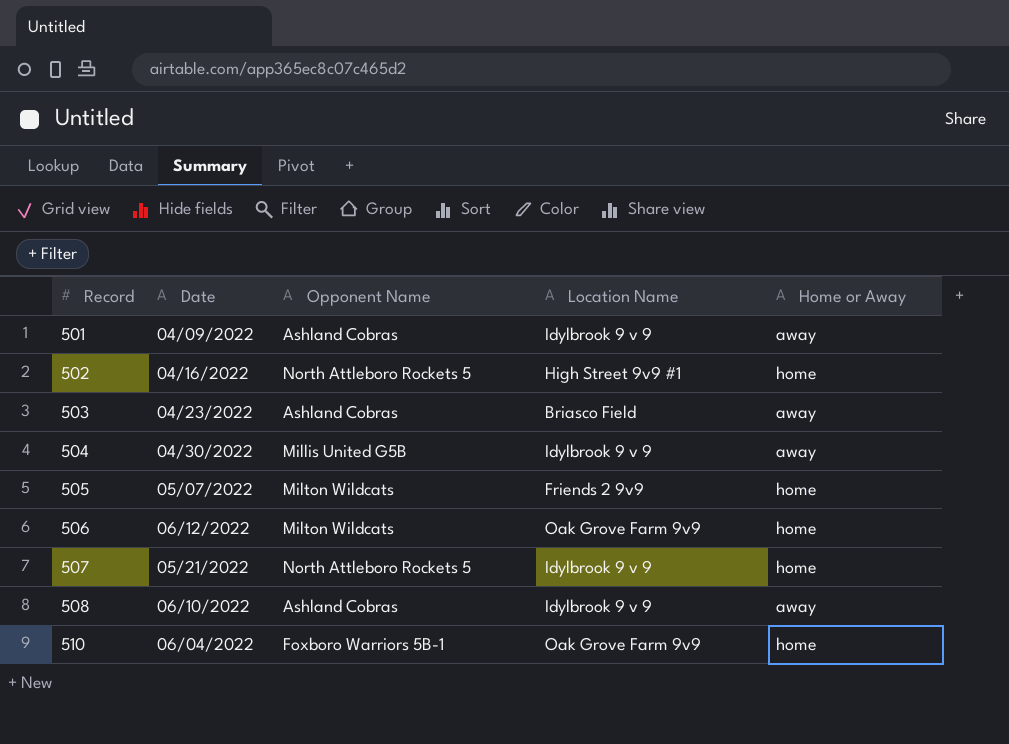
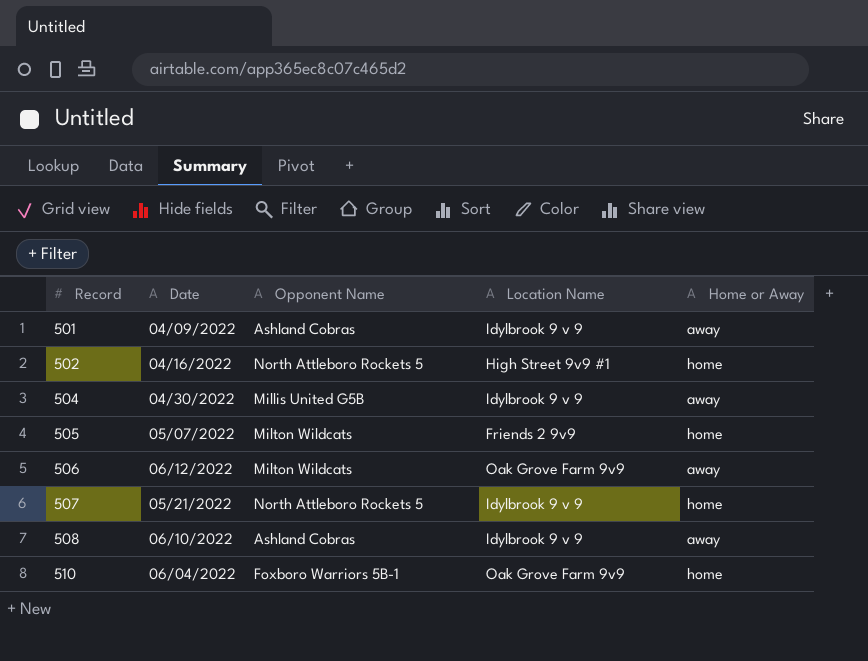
row 503: 04/23/2022 | Ashland Cobras | Briasco Field | away -> none
506 | Home or Away: home -> away

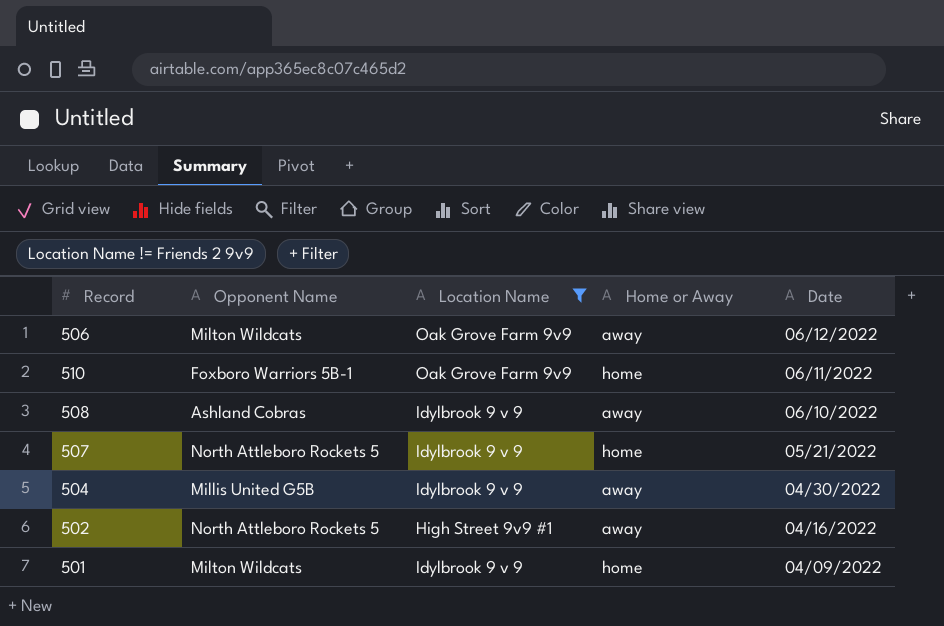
filter: none -> Location Name != Friends 2 9v9
row order: Record ascending -> Date descending
column Date | position: 2 -> 5
510 | Date: 06/04/2022 -> 06/11/2022
502 | Home or Away: home -> away
501 | Opponent Name: Ashland Cobras -> Milton Wildcats
501 | Home or Away: away -> home

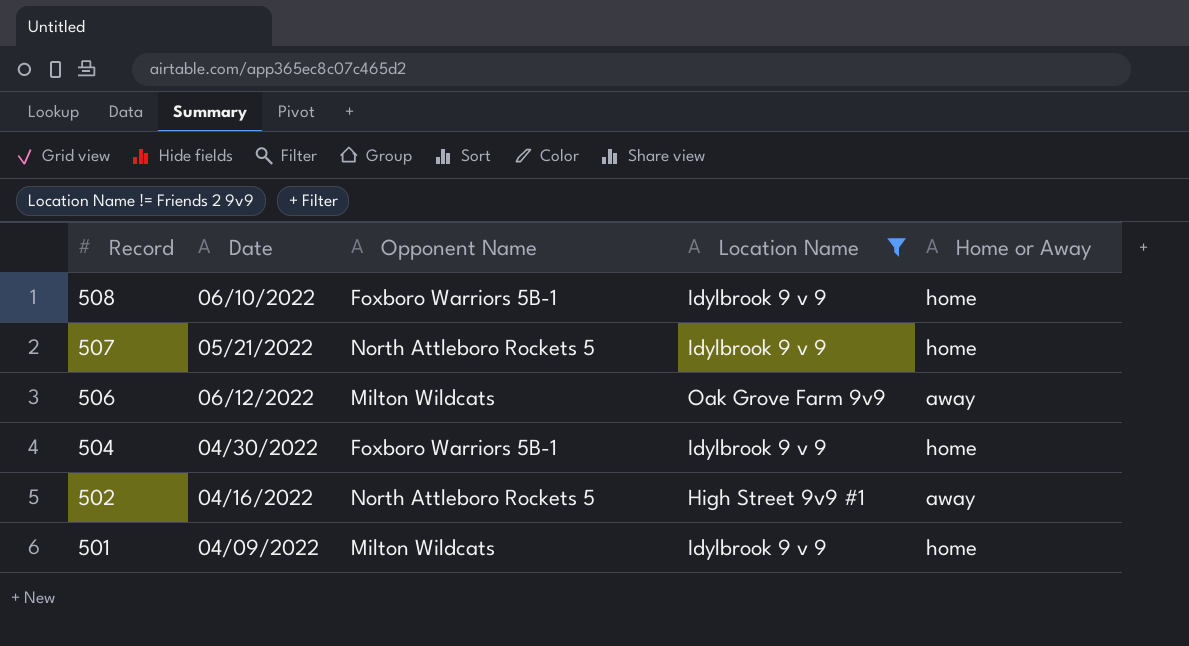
row order: Date descending -> Record descending
column Date | position: 5 -> 2
row 510: Foxboro Warriors 5B-1 | Oak Grove Farm 9v9 | home | 06/11/2022 -> none
508 | Opponent Name: Ashland Cobras -> Foxboro Warriors 5B-1
508 | Home or Away: away -> home
504 | Opponent Name: Millis United G5B -> Foxboro Warriors 5B-1
504 | Home or Away: away -> home

